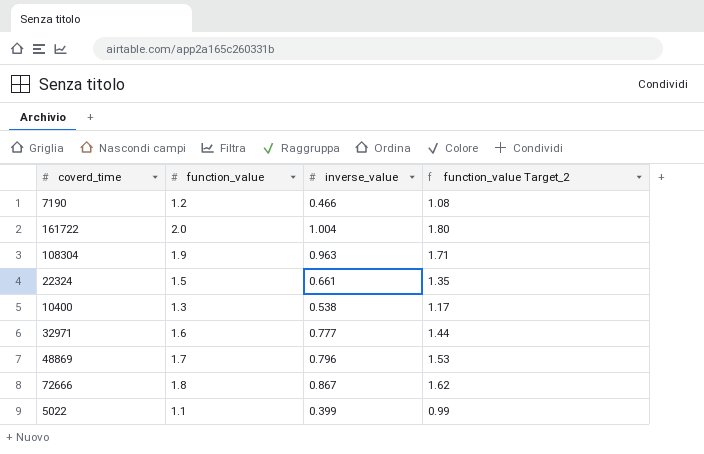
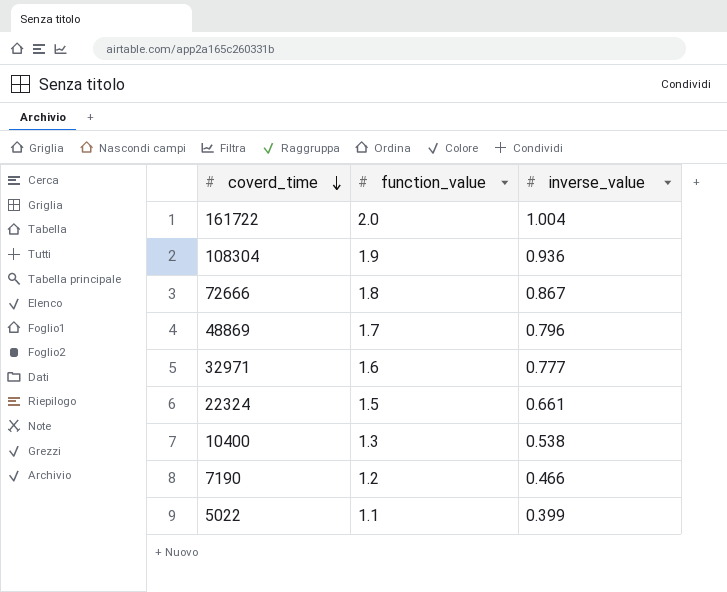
row order: none -> coverd_time descending
column function_value Target_2 | formula: [function_value] * 0.9 -> none
108304 | inverse_value: 0.963 -> 0.936

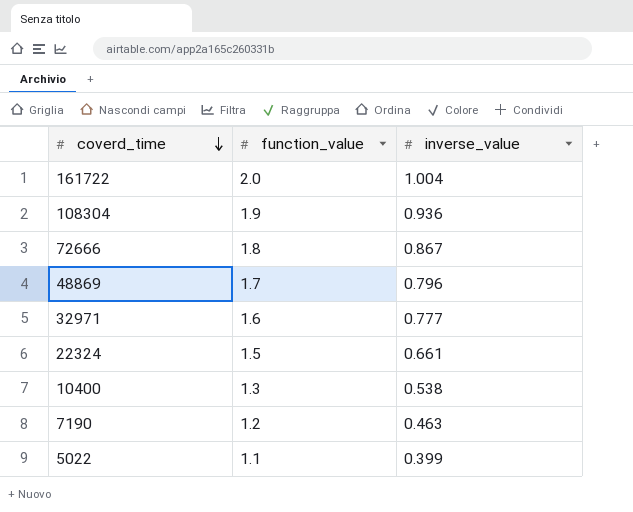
7190 | inverse_value: 0.466 -> 0.463

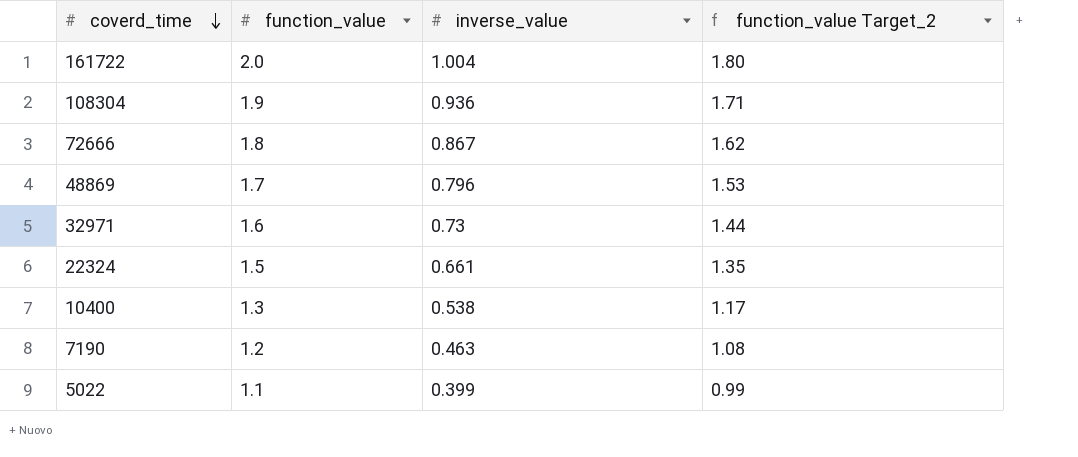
column function_value Target_2 | formula: none -> [function_value] * 0.9
32971 | inverse_value: 0.777 -> 0.73

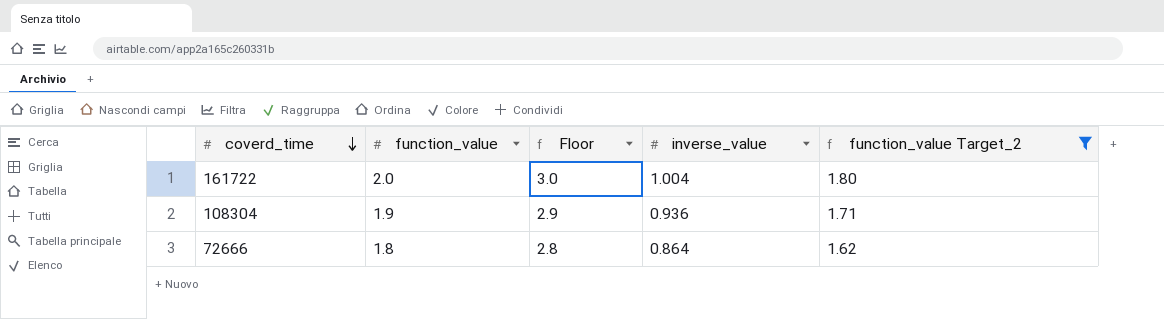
filter: none -> function_value Target_2 >= 1.62
column Floor | formula: none -> [function_value] + 1
72666 | inverse_value: 0.867 -> 0.864

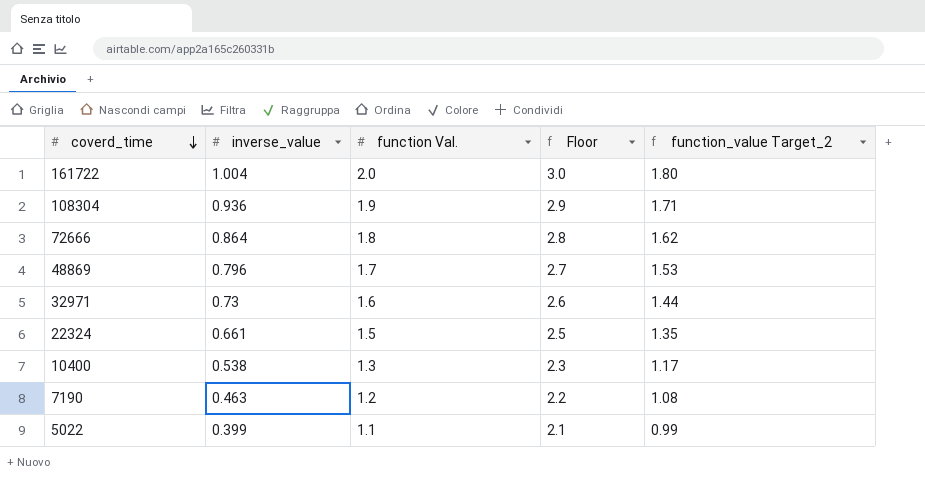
filter: function_value Target_2 >= 1.62 -> none
column inverse_value | position: 4 -> 2
column name: function_value -> function Val.

